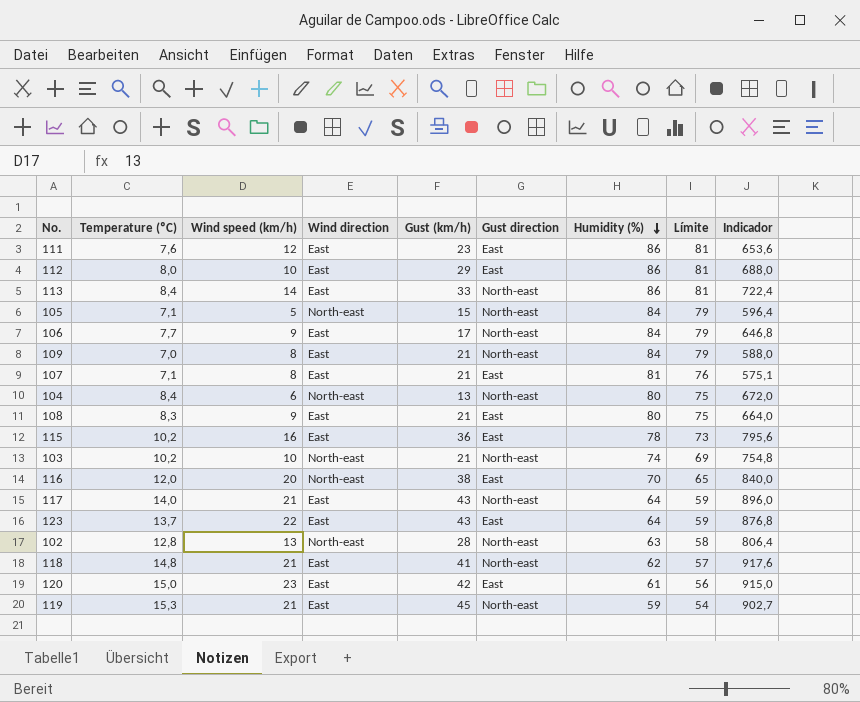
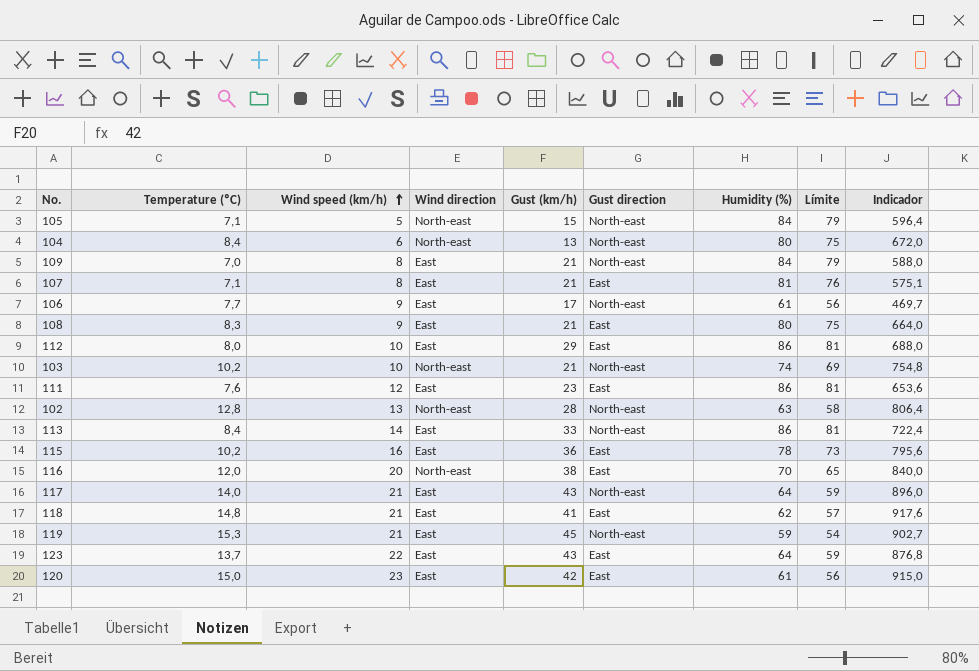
row order: Humidity (%) descending -> Wind speed (km/h) ascending
106 | Humidity (%): 84 -> 61
106 | Límite: 79 -> 56
106 | Indicador: 646,8 -> 469,7
118 | Gust direction: North-east -> East

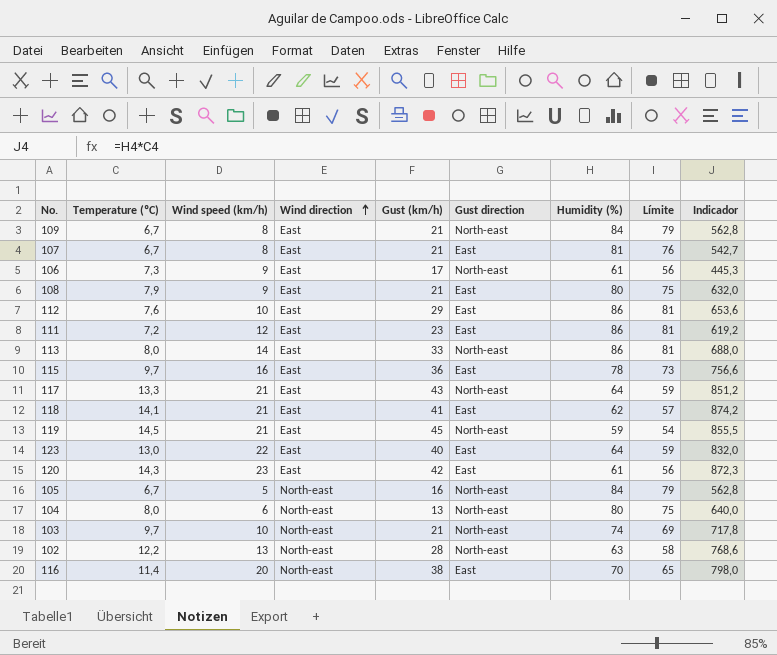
row order: Wind speed (km/h) ascending -> Wind direction ascending
109 | Temperature (ºC): 7,0 -> 6,7
109 | Indicador: 588,0 -> 562,8
107 | Temperature (ºC): 7,1 -> 6,7
107 | Indicador: 575,1 -> 542,7
106 | Temperature (ºC): 7,7 -> 7,3
106 | Indicador: 469,7 -> 445,3
108 | Temperature (ºC): 8,3 -> 7,9
108 | Indicador: 664,0 -> 632,0
112 | Temperature (ºC): 8,0 -> 7,6
112 | Indicador: 688,0 -> 653,6
111 | Temperature (ºC): 7,6 -> 7,2
111 | Indicador: 653,6 -> 619,2
113 | Temperature (ºC): 8,4 -> 8,0
113 | Indicador: 722,4 -> 688,0
115 | Temperature (ºC): 10,2 -> 9,7
115 | Indicador: 795,6 -> 756,6
117 | Temperature (ºC): 14,0 -> 13,3
117 | Indicador: 896,0 -> 851,2
118 | Temperature (ºC): 14,8 -> 14,1
118 | Indicador: 917,6 -> 874,2
119 | Temperature (ºC): 15,3 -> 14,5
119 | Indicador: 902,7 -> 855,5
123 | Temperature (ºC): 13,7 -> 13,0
123 | Gust (km/h): 43 -> 40
123 | Indicador: 876,8 -> 832,0
120 | Temperature (ºC): 15,0 -> 14,3
120 | Indicador: 915,0 -> 872,3
105 | Temperature (ºC): 7,1 -> 6,7
105 | Gust (km/h): 15 -> 16
105 | Indicador: 596,4 -> 562,8
104 | Temperature (ºC): 8,4 -> 8,0
104 | Indicador: 672,0 -> 640,0
103 | Temperature (ºC): 10,2 -> 9,7
103 | Indicador: 754,8 -> 717,8
102 | Temperature (ºC): 12,8 -> 12,2
102 | Indicador: 806,4 -> 768,6
116 | Temperature (ºC): 12,0 -> 11,4
116 | Indicador: 840,0 -> 798,0

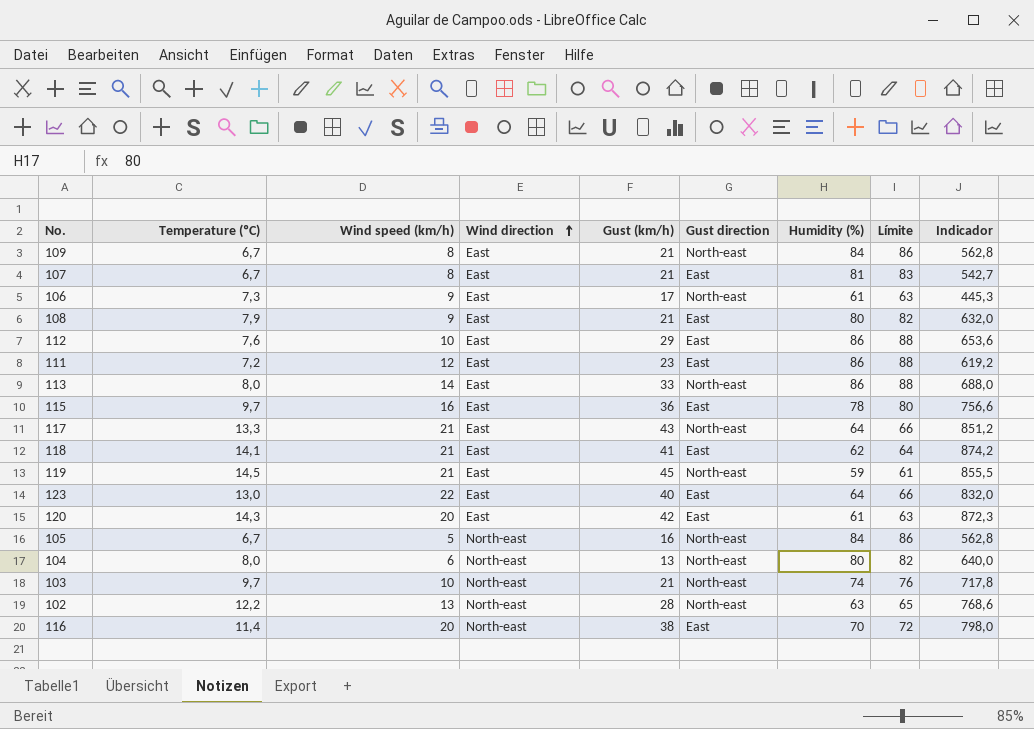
column Límite | formula: [Humidity (%)] - 5 -> [Humidity (%)] + 2
120 | Wind speed (km/h): 23 -> 20

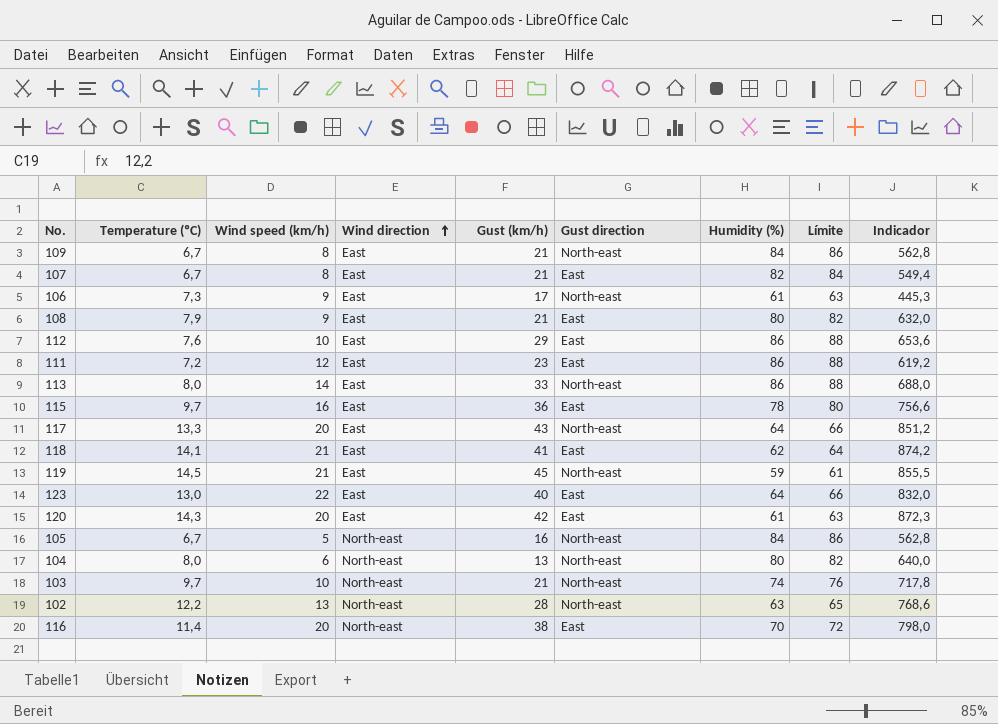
107 | Humidity (%): 81 -> 82
107 | Límite: 83 -> 84
107 | Indicador: 542,7 -> 549,4
117 | Wind speed (km/h): 21 -> 20

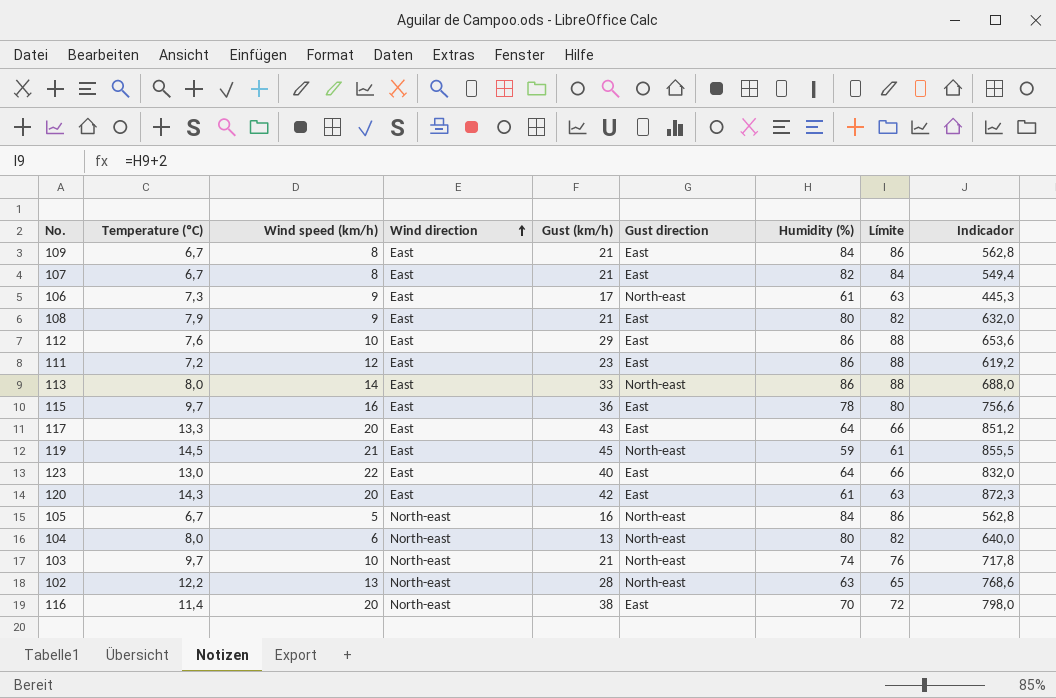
row 118: 14,1 | 21 | East | 41 | East | 62 | 64 | 874,2 -> none
109 | Gust direction: North-east -> East
117 | Gust direction: North-east -> East

